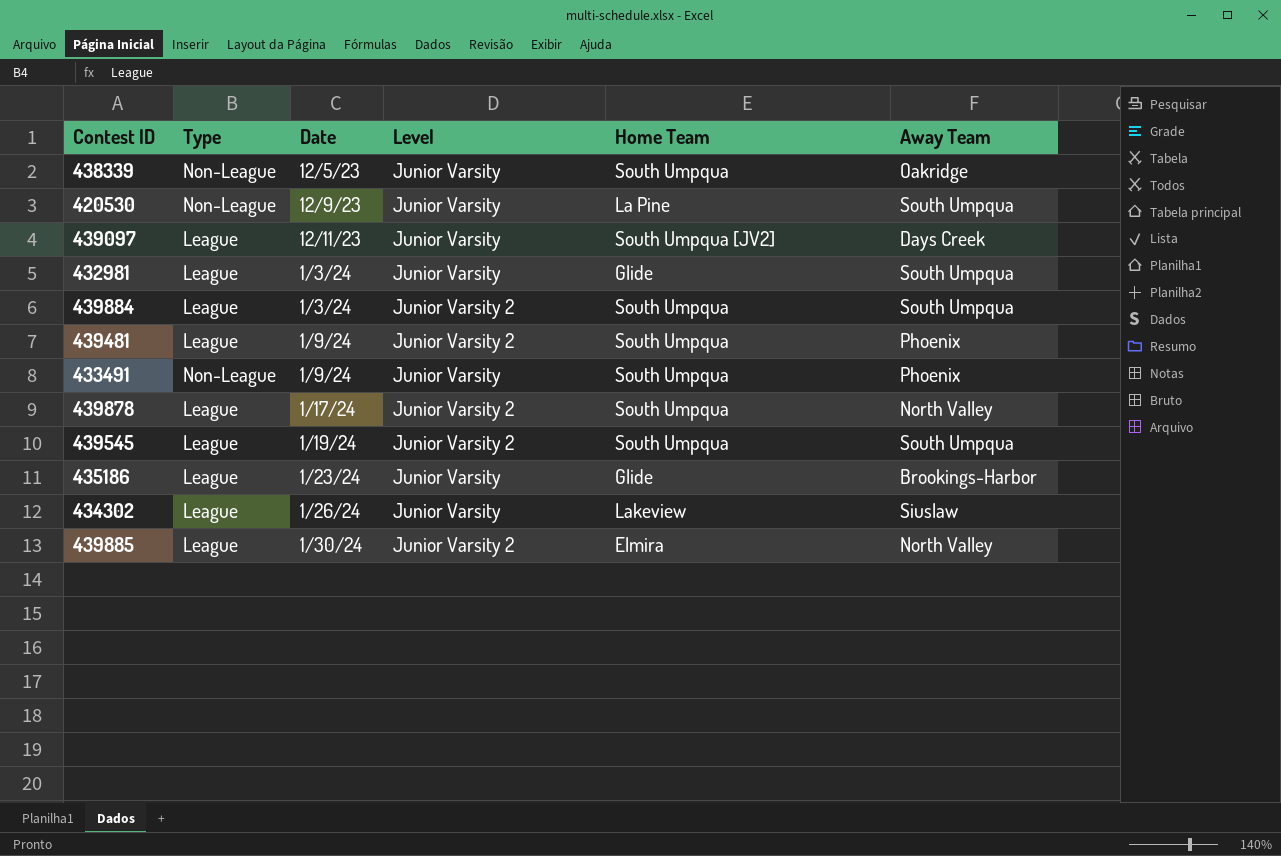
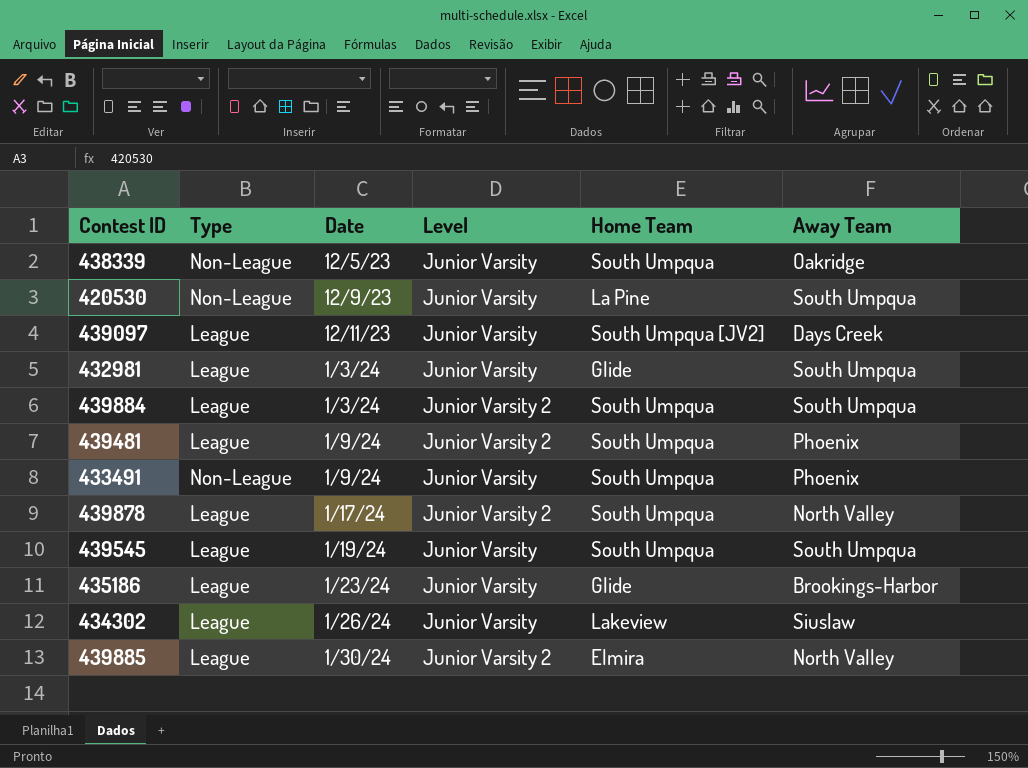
439545 | Level: Junior Varsity 2 -> Junior Varsity

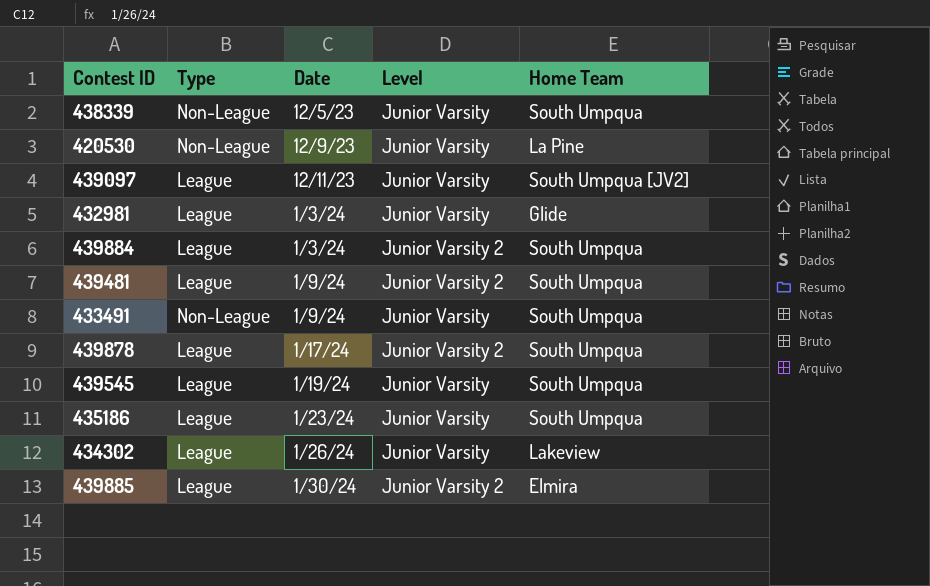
column Away Team | position: 6 -> none
435186 | Home Team: Glide -> South Umpqua

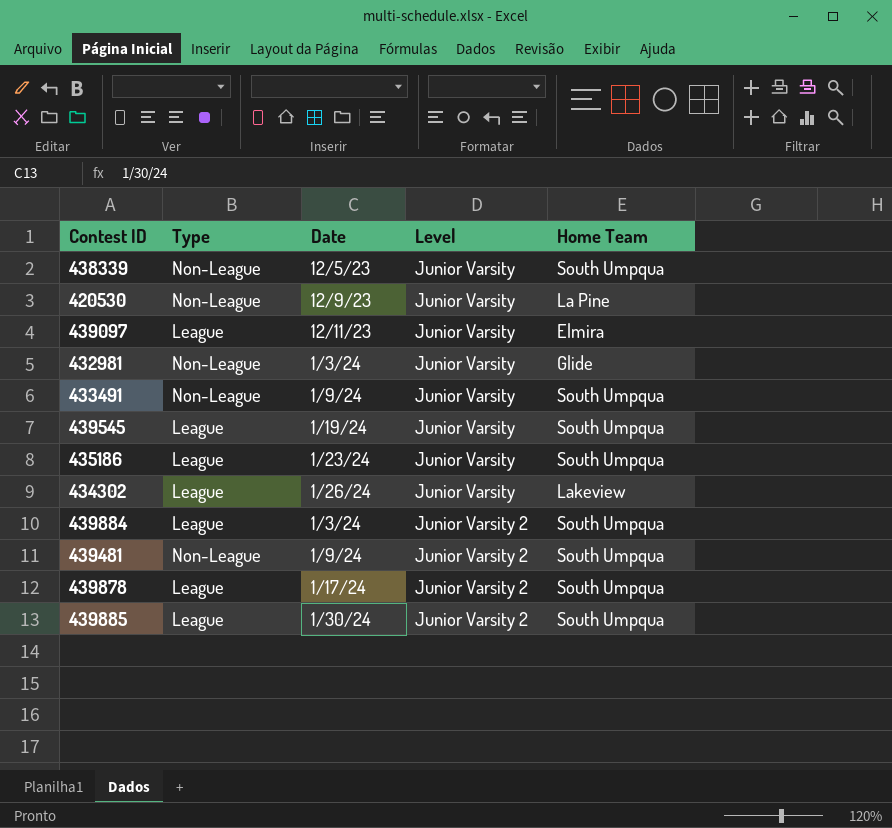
row order: Date ascending -> Level ascending
439097 | Home Team: South Umpqua [JV2] -> Elmira
432981 | Type: League -> Non-League
439481 | Type: League -> Non-League
439885 | Home Team: Elmira -> South Umpqua

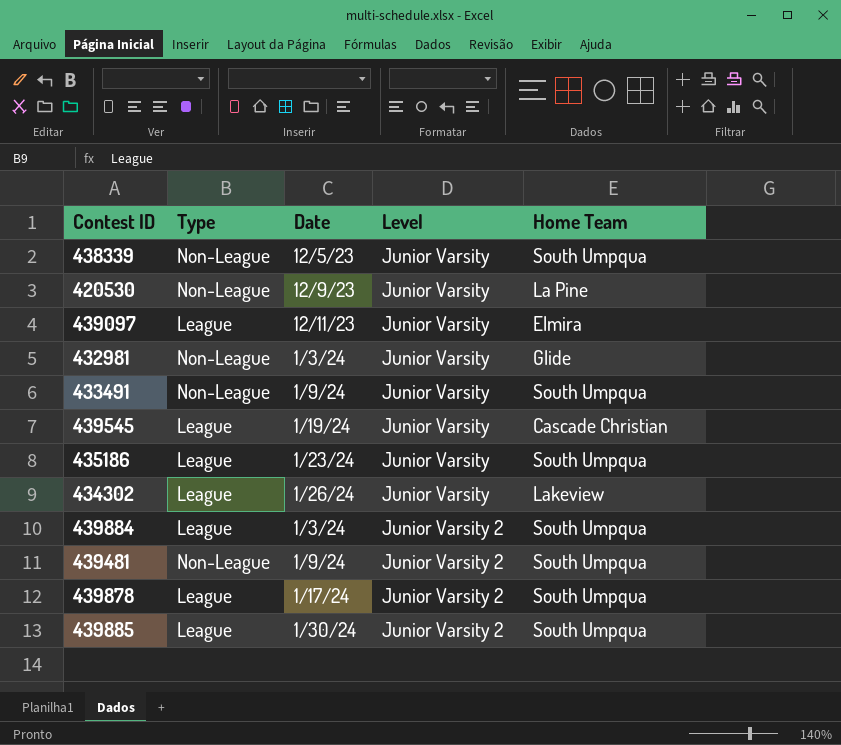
439545 | Home Team: South Umpqua -> Cascade Christian

